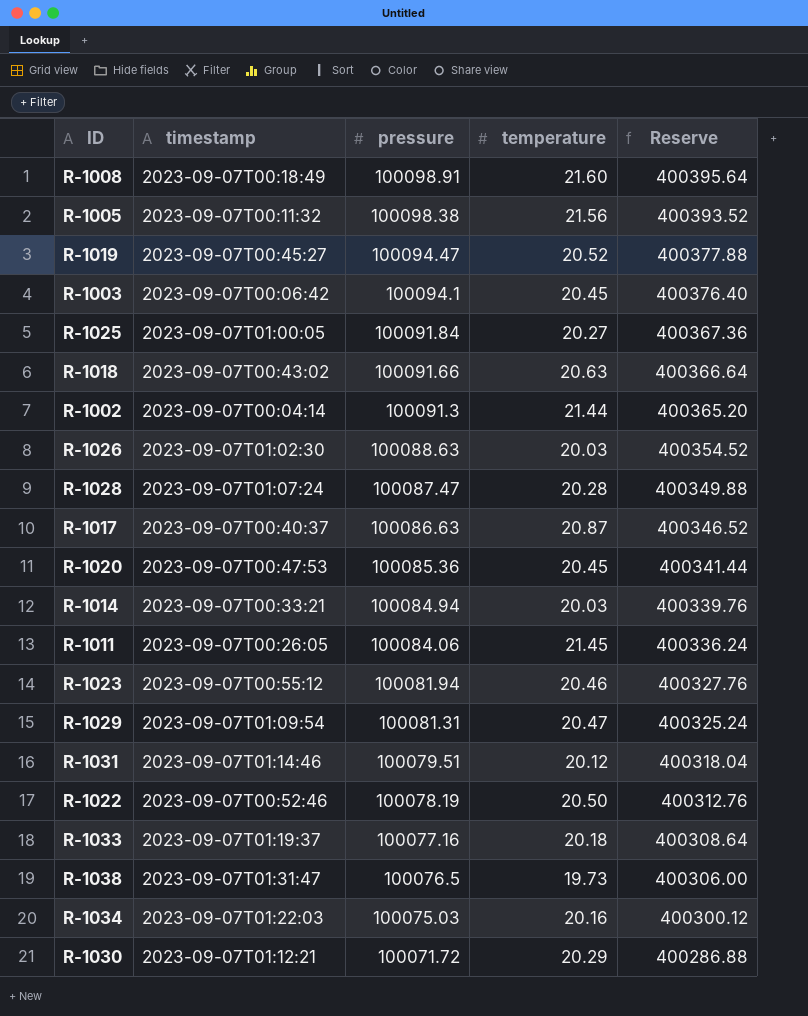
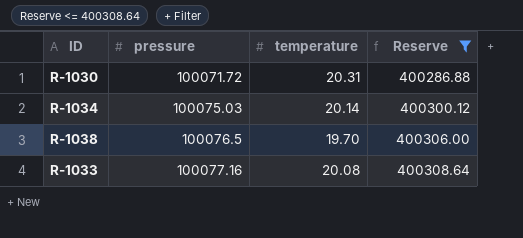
filter: none -> Reserve <= 400308.64
row order: pressure descending -> pressure ascending
column timestamp | position: 2 -> none
R-1030 | temperature: 20.29 -> 20.31
R-1034 | temperature: 20.16 -> 20.14
R-1038 | temperature: 19.73 -> 19.70
R-1033 | temperature: 20.18 -> 20.08

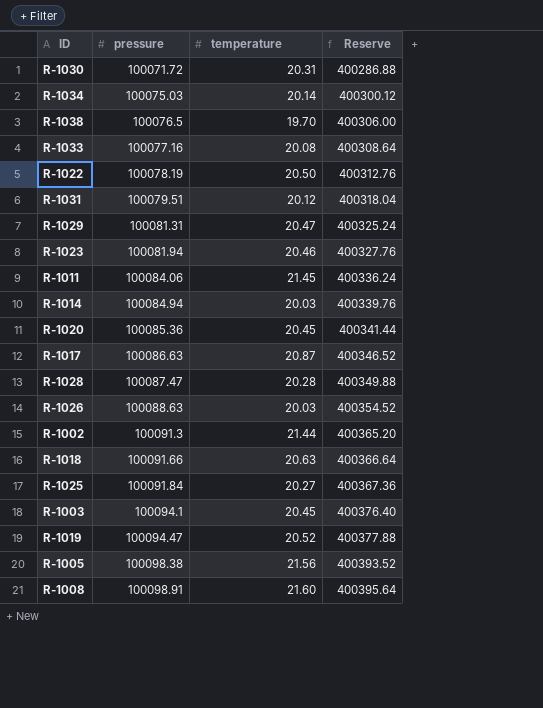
filter: Reserve <= 400308.64 -> none

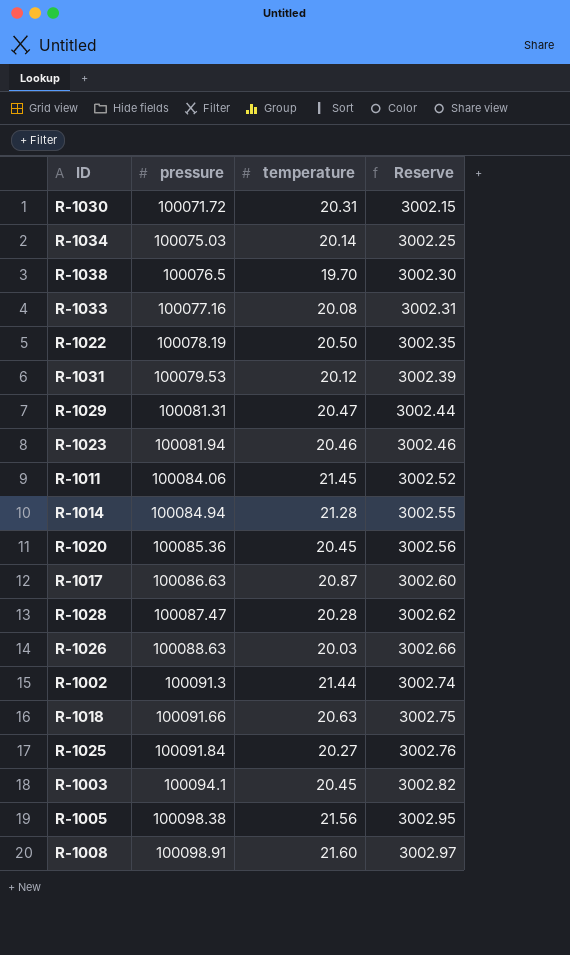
column Reserve | formula: [pressure] * 4 -> [pressure] * 0.03
row R-1019: 100094.47 | 20.52 | 400377.88 -> none
R-1031 | pressure: 100079.51 -> 100079.53
R-1014 | temperature: 20.03 -> 21.28

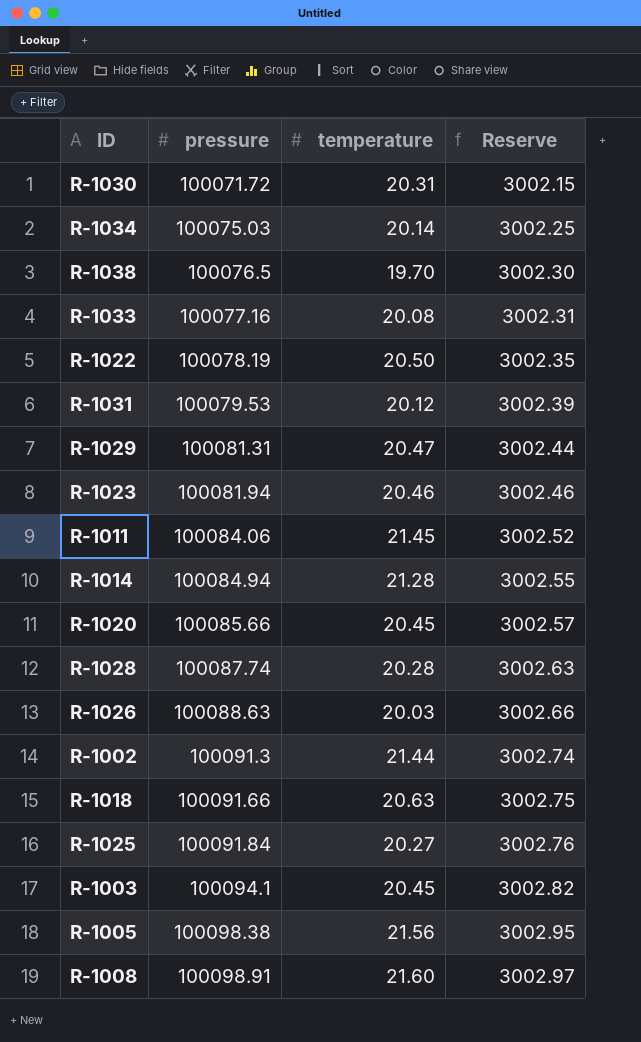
row R-1017: 100086.63 | 20.87 | 3002.60 -> none
R-1020 | pressure: 100085.36 -> 100085.66
R-1020 | Reserve: 3002.56 -> 3002.57
R-1028 | pressure: 100087.47 -> 100087.74
R-1028 | Reserve: 3002.62 -> 3002.63

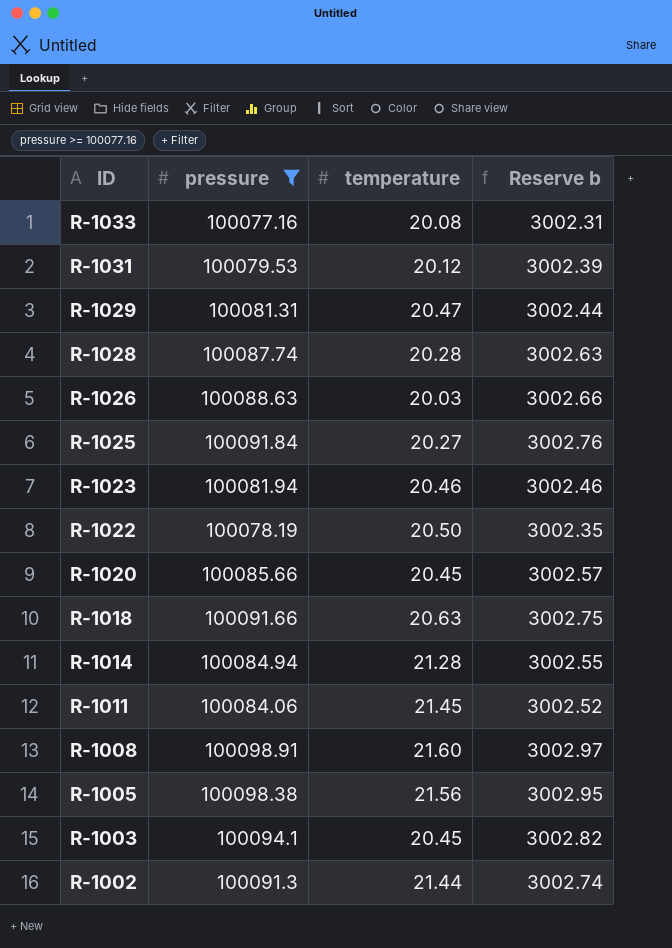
filter: none -> pressure >= 100077.16
row order: pressure ascending -> ID descending
column name: Reserve -> Reserve b

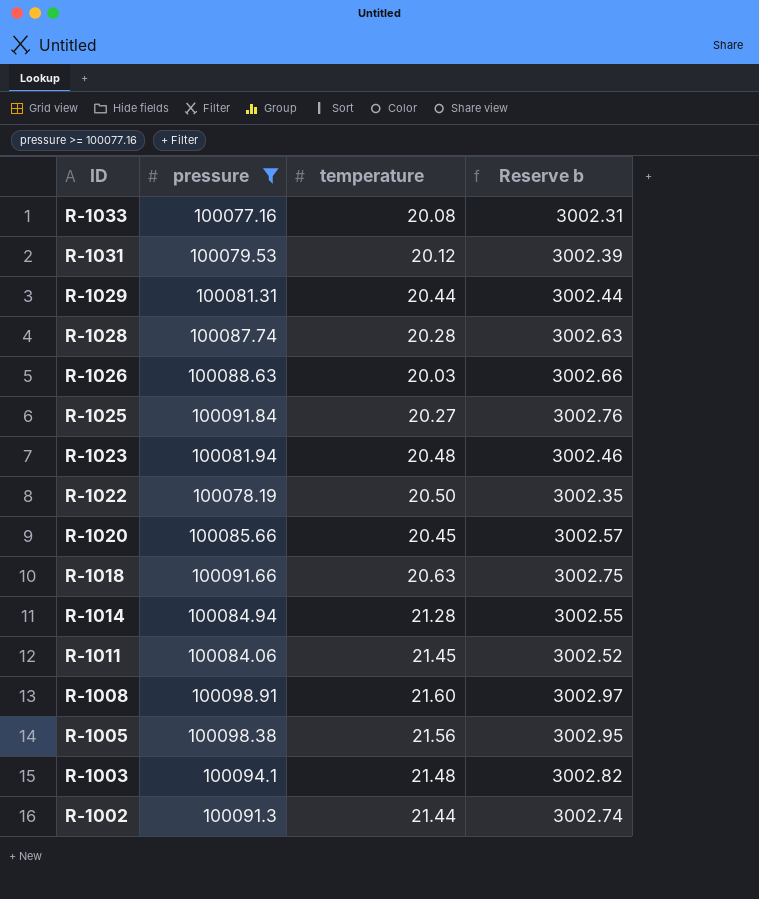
R-1029 | temperature: 20.47 -> 20.44
R-1023 | temperature: 20.46 -> 20.48
R-1003 | temperature: 20.45 -> 21.48

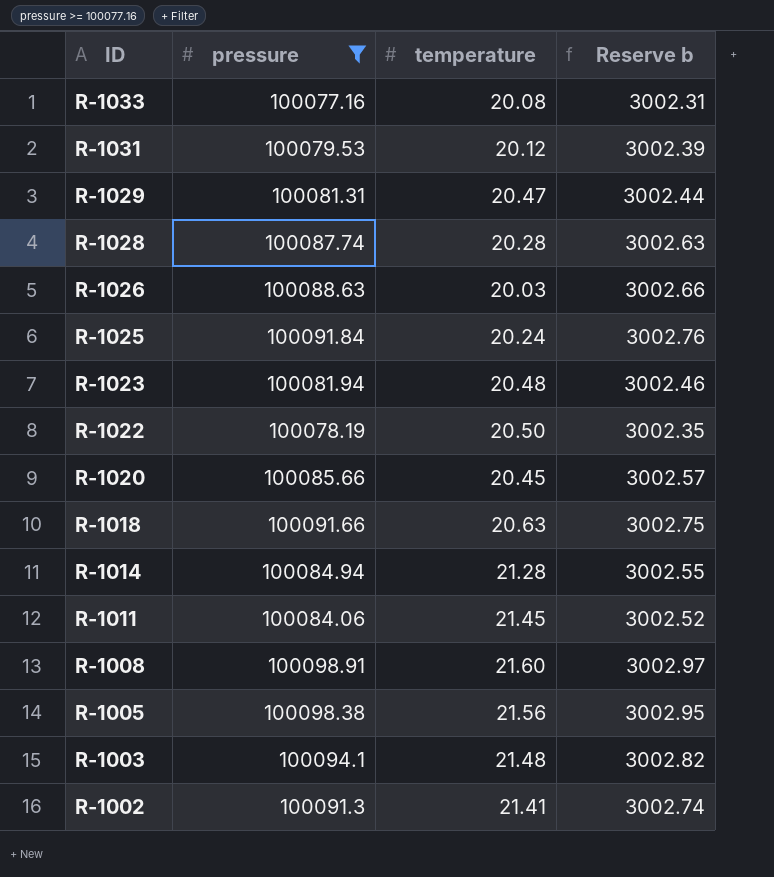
R-1029 | temperature: 20.44 -> 20.47
R-1025 | temperature: 20.27 -> 20.24
R-1002 | temperature: 21.44 -> 21.41

